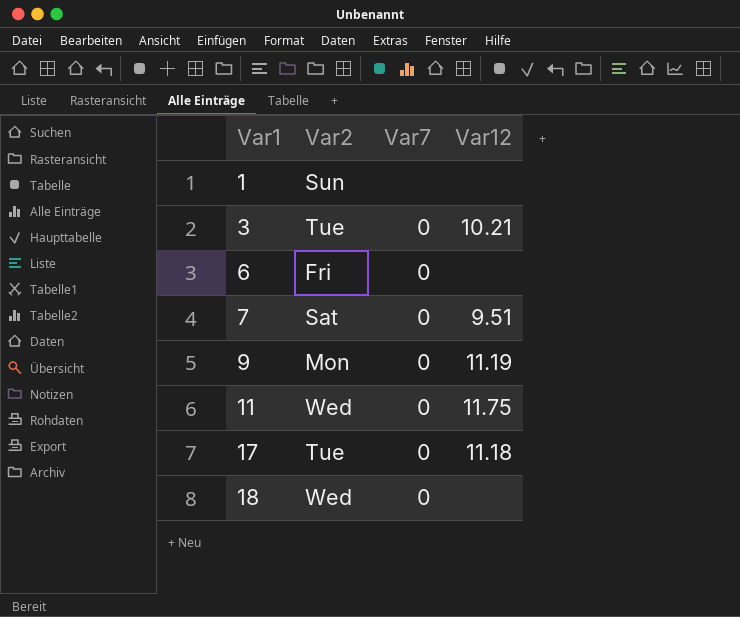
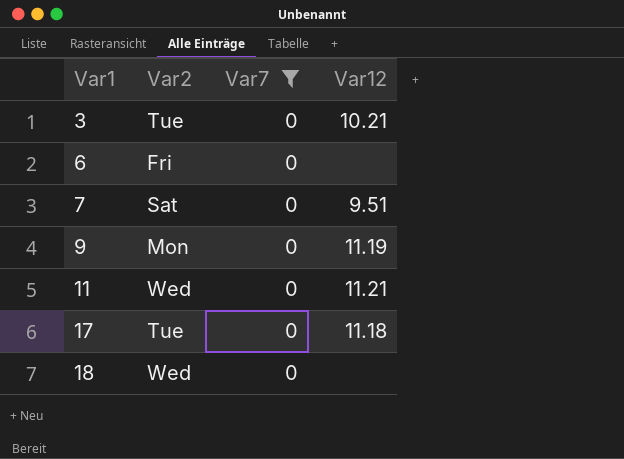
filter: none -> Var7 = 0
11 | Var12: 11.75 -> 11.21

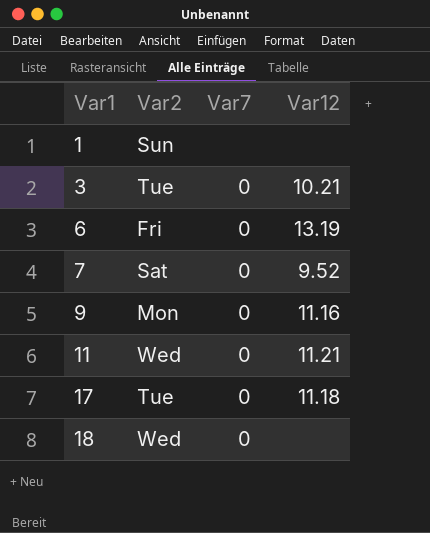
filter: Var7 = 0 -> none
6 | Var12: none -> 13.19
7 | Var12: 9.51 -> 9.52
9 | Var12: 11.19 -> 11.16

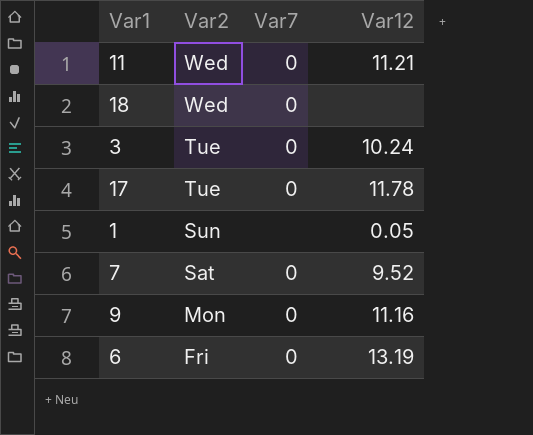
row order: Var1 ascending -> Var2 descending
3 | Var12: 10.21 -> 10.24
17 | Var12: 11.18 -> 11.78
1 | Var12: none -> 0.05

